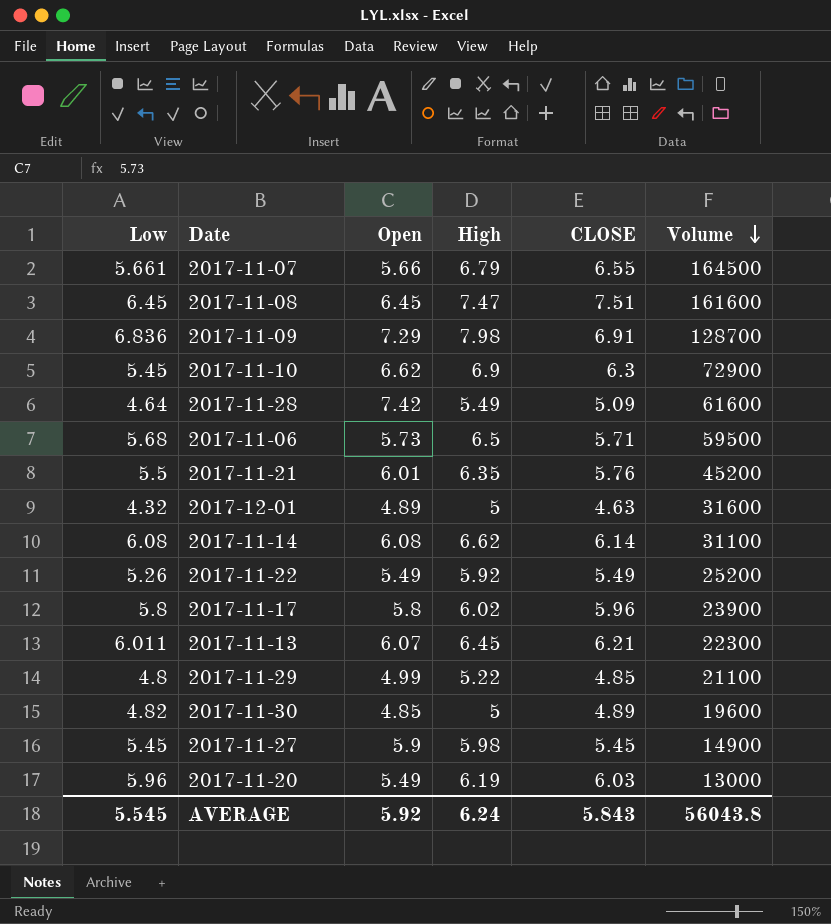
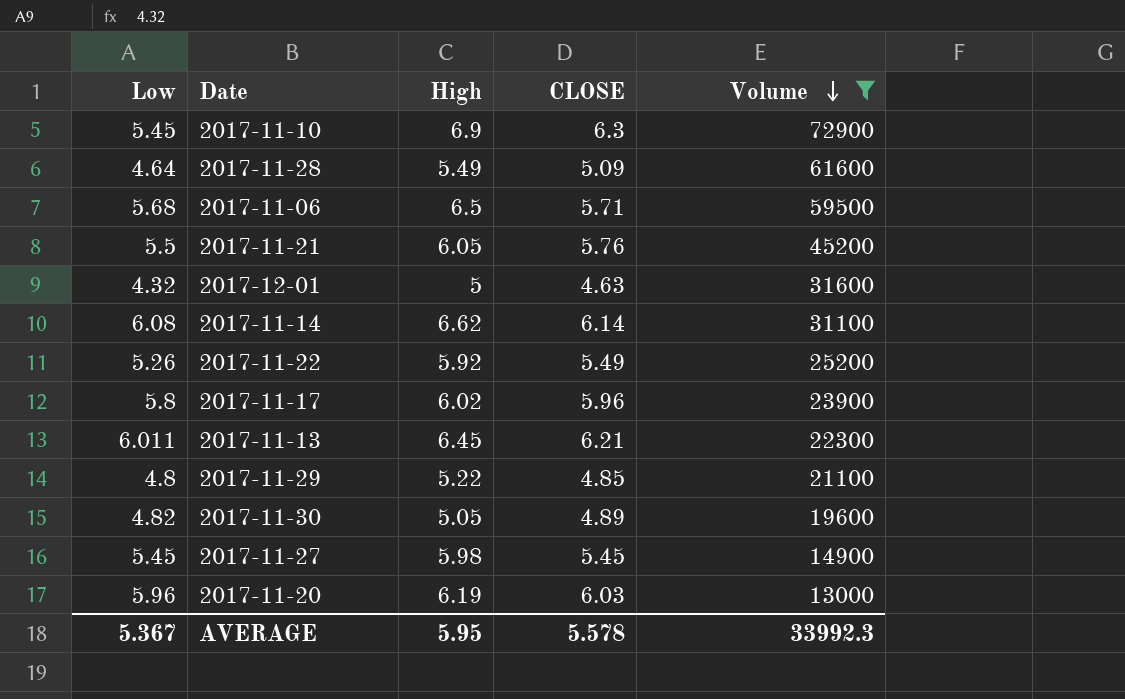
filter: none -> Volume <= 72900
column Open | position: 3 -> none
2017-11-21 | High: 6.35 -> 6.05
2017-11-30 | High: 5 -> 5.05
AVERAGE | Low: 5.545 -> 5.367
AVERAGE | High: 6.24 -> 5.95
AVERAGE | CLOSE: 5.843 -> 5.578
AVERAGE | Volume: 56043.8 -> 33992.3

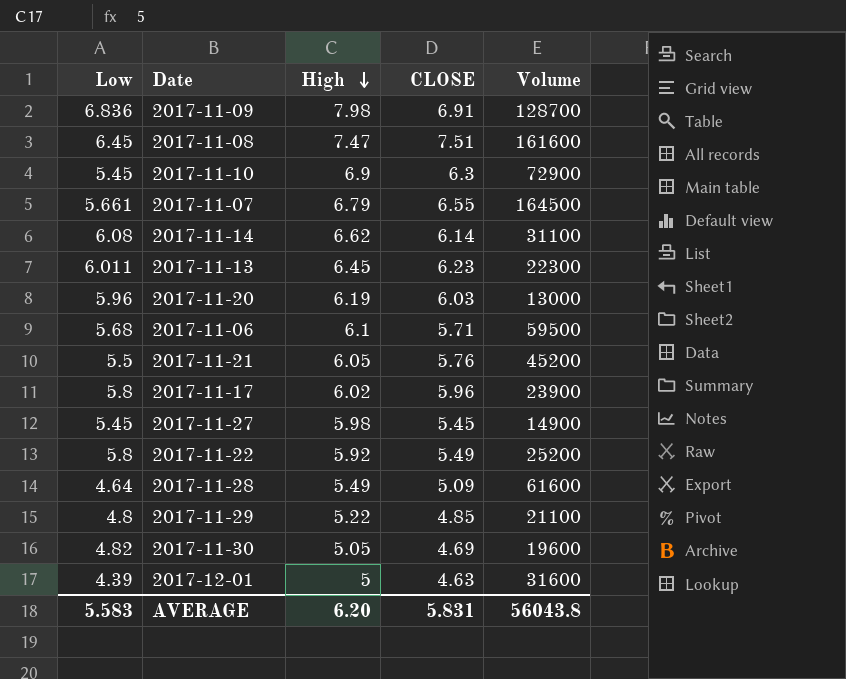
filter: Volume <= 72900 -> none
row order: Volume descending -> High descending
2017-11-13 | CLOSE: 6.21 -> 6.23
2017-11-06 | High: 6.5 -> 6.1
2017-11-22 | Low: 5.26 -> 5.8
2017-11-30 | CLOSE: 4.89 -> 4.69
2017-12-01 | Low: 4.32 -> 4.39
AVERAGE | Low: 5.367 -> 5.583
AVERAGE | High: 5.95 -> 6.20
AVERAGE | CLOSE: 5.578 -> 5.831
AVERAGE | Volume: 33992.3 -> 56043.8

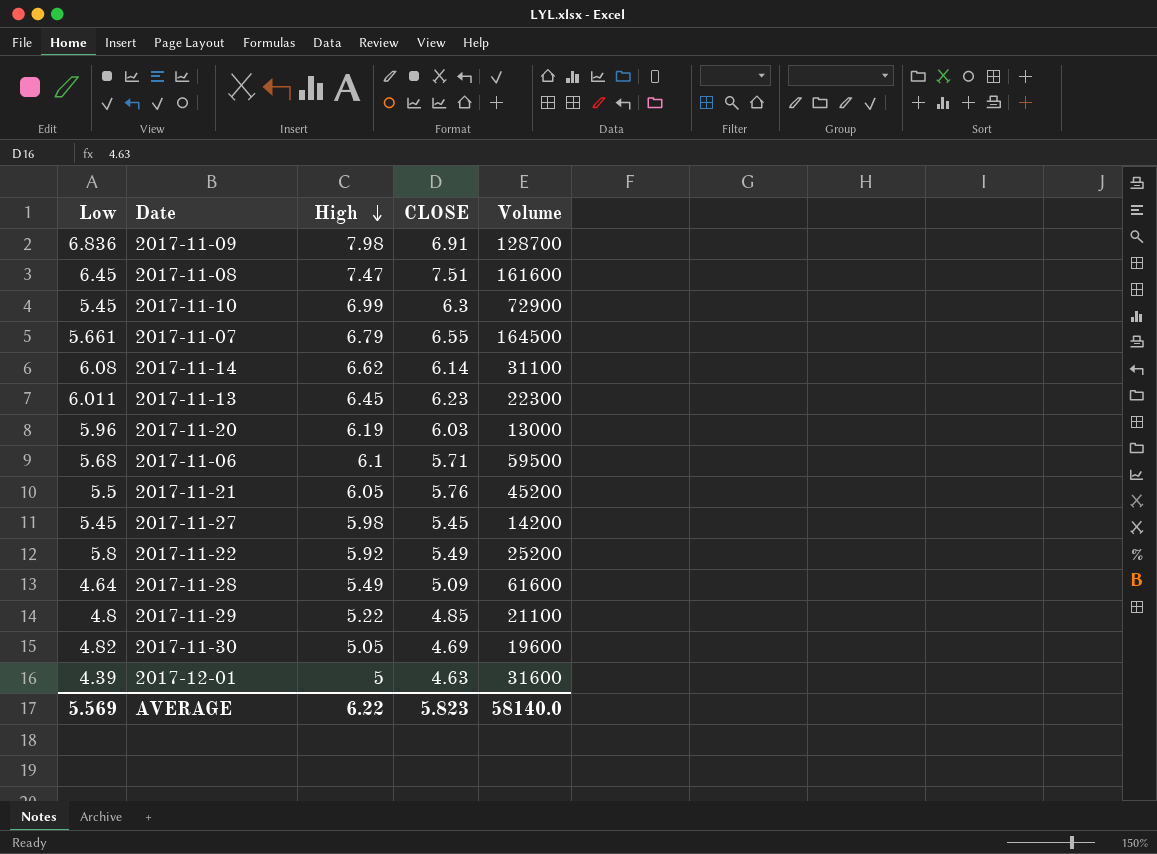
row 2017-11-17: 5.8 | 6.02 | 5.96 | 23900 -> none
2017-11-10 | High: 6.9 -> 6.99
2017-11-27 | Volume: 14900 -> 14200
AVERAGE | Low: 5.583 -> 5.569
AVERAGE | High: 6.20 -> 6.22
AVERAGE | CLOSE: 5.831 -> 5.823
AVERAGE | Volume: 56043.8 -> 58140.0

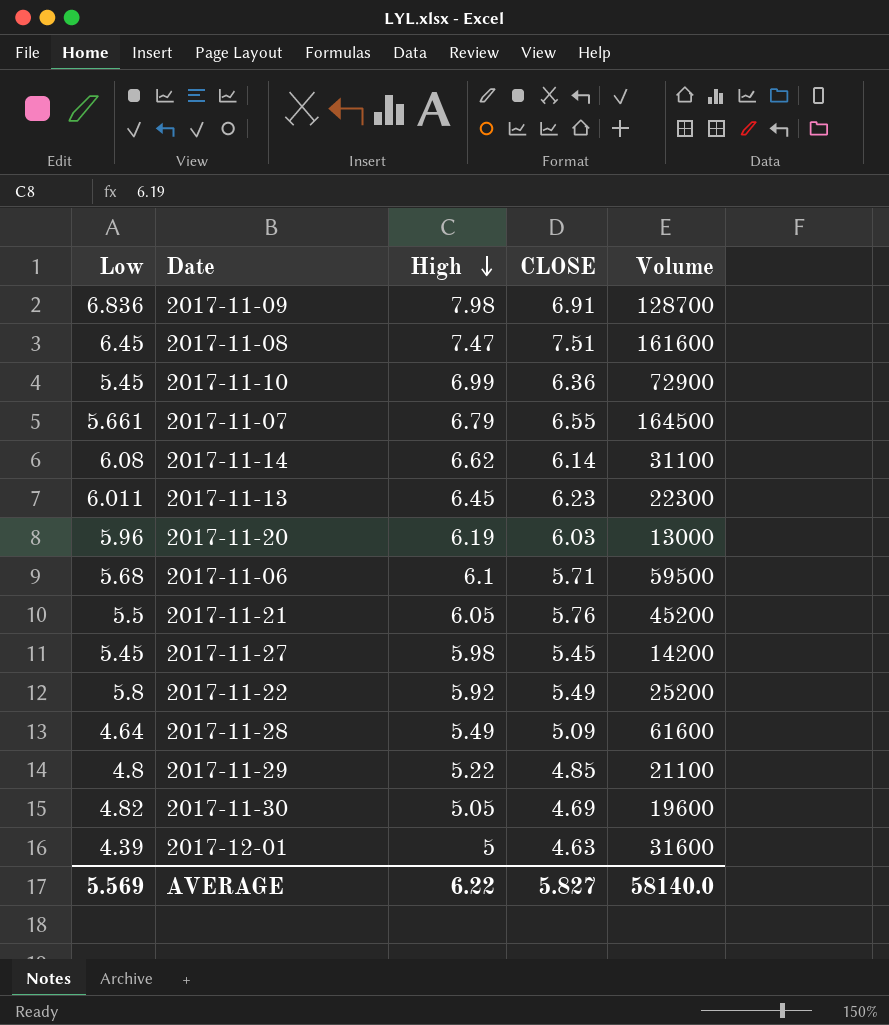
2017-11-10 | CLOSE: 6.3 -> 6.36
AVERAGE | CLOSE: 5.823 -> 5.827

